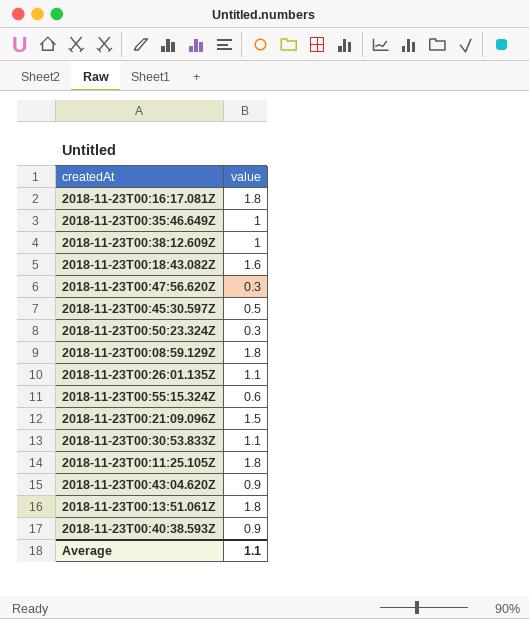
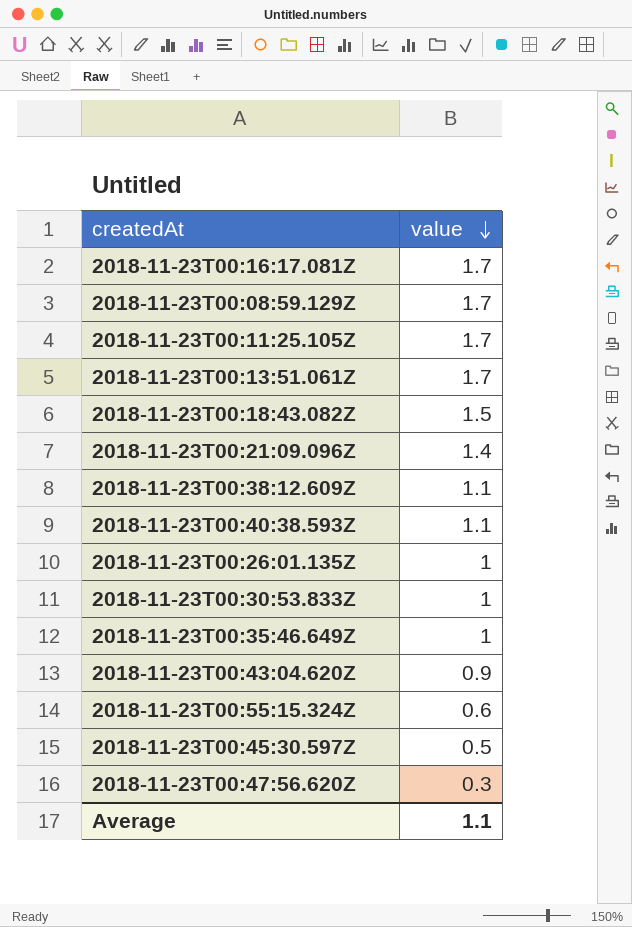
row order: none -> value descending
row 2018-11-23T00:50:23.324Z: 0.3 -> none
2018-11-23T00:16:17.081Z | value: 1.8 -> 1.7
2018-11-23T00:08:59.129Z | value: 1.8 -> 1.7
2018-11-23T00:11:25.105Z | value: 1.8 -> 1.7
2018-11-23T00:13:51.061Z | value: 1.8 -> 1.7
2018-11-23T00:18:43.082Z | value: 1.6 -> 1.5
2018-11-23T00:21:09.096Z | value: 1.5 -> 1.4
2018-11-23T00:38:12.609Z | value: 1 -> 1.1
2018-11-23T00:40:38.593Z | value: 0.9 -> 1.1
2018-11-23T00:26:01.135Z | value: 1.1 -> 1
2018-11-23T00:30:53.833Z | value: 1.1 -> 1

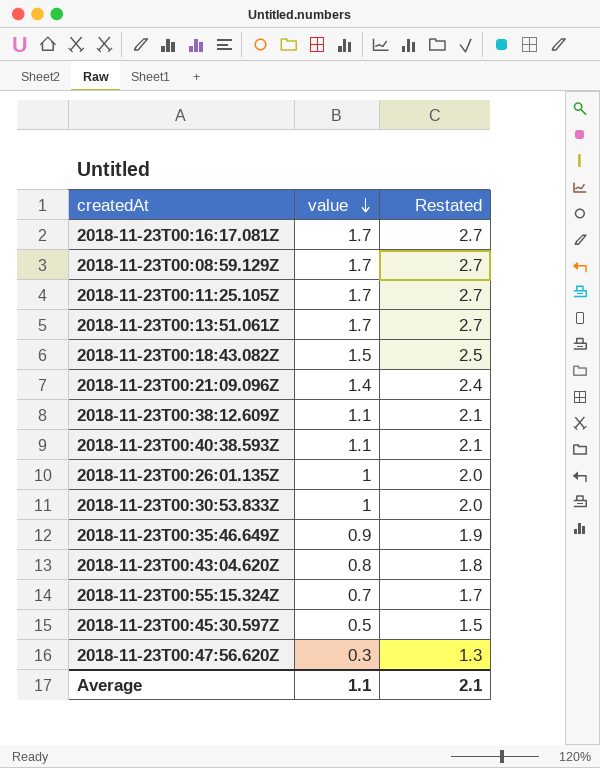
column Restated | formula: none -> [value] + 1
2018-11-23T00:35:46.649Z | value: 1 -> 0.9
2018-11-23T00:43:04.620Z | value: 0.9 -> 0.8
2018-11-23T00:55:15.324Z | value: 0.6 -> 0.7

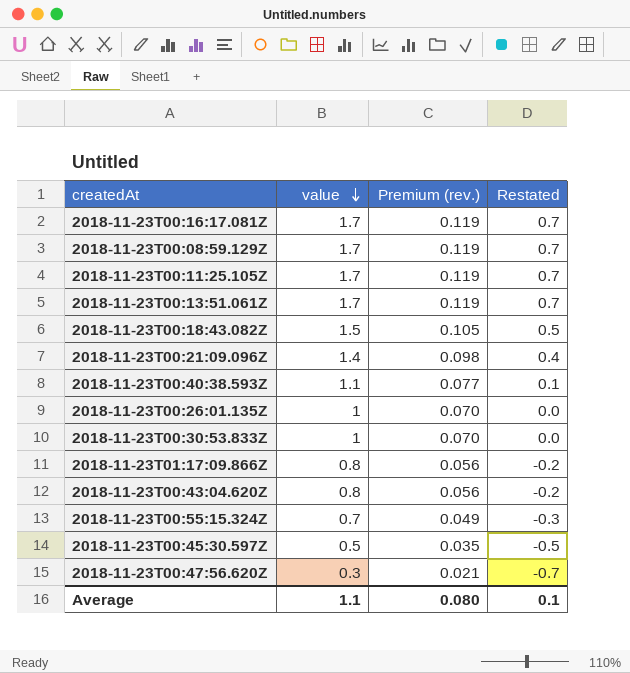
column Premium (rev.) | formula: none -> [value] * 0.07
column Restated | formula: [value] + 1 -> [value] - 1
row 2018-11-23T00:38:12.609Z: 1.1 | 2.1 -> none
row 2018-11-23T00:35:46.649Z: 0.9 | 1.9 -> none
row 2018-11-23T01:17:09.866Z: none -> 0.8 | 0.056 | -0.2
Average | Restated: 2.1 -> 0.1

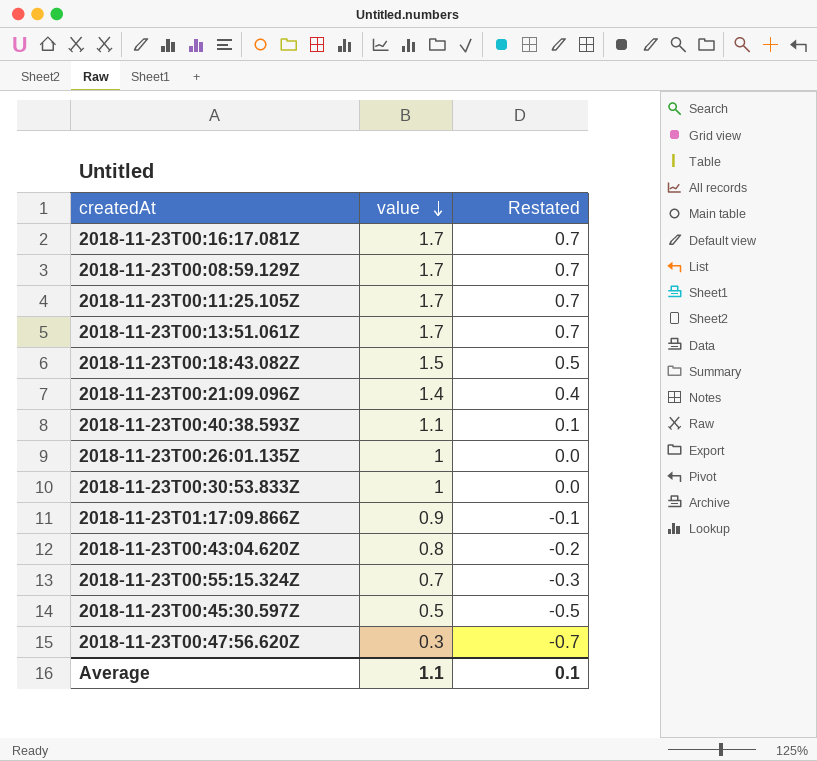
column Premium (rev.) | formula: [value] * 0.07 -> none
2018-11-23T01:17:09.866Z | value: 0.8 -> 0.9
2018-11-23T01:17:09.866Z | Restated: -0.2 -> -0.1

